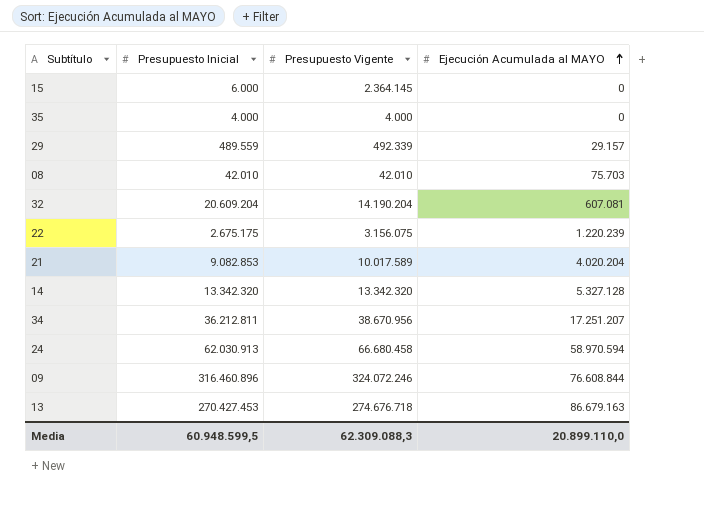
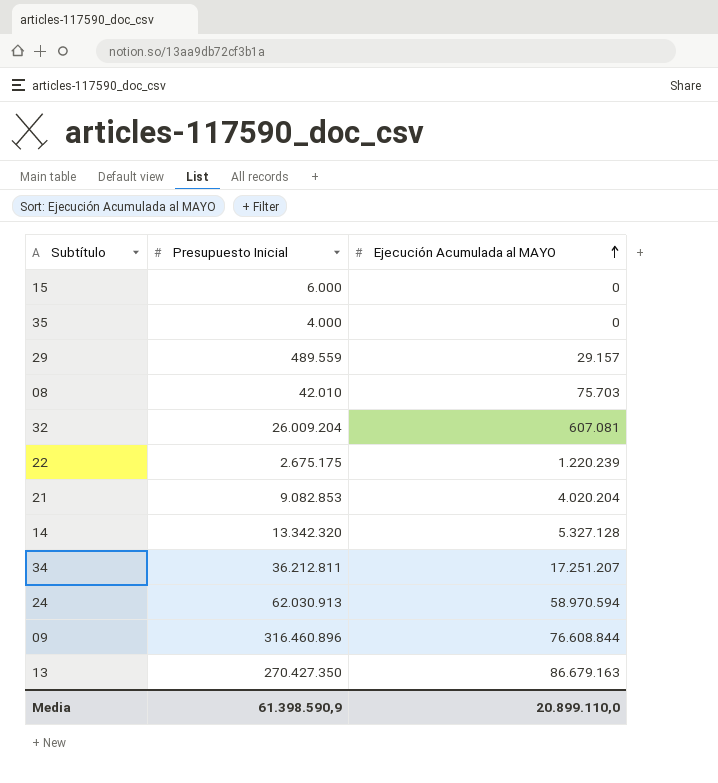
column Presupuesto Vigente | position: 3 -> none
32 | Presupuesto Inicial: 20.609.204 -> 26.009.204
13 | Presupuesto Inicial: 270.427.453 -> 270.427.350
Media | Presupuesto Inicial: 60.948.599,5 -> 61.398.590,9

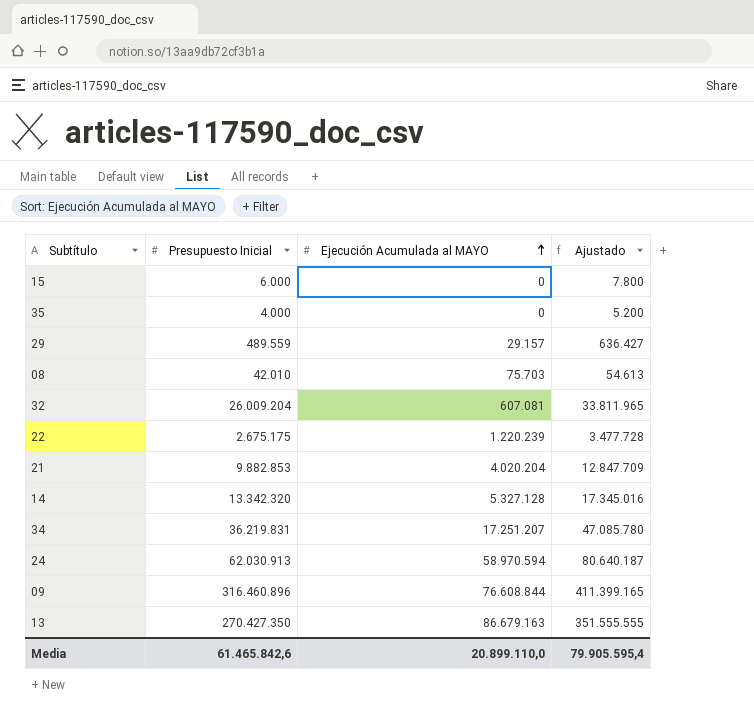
column Ajustado | formula: none -> [Presupuesto Inicial] * 1,3
21 | Presupuesto Inicial: 9.082.853 -> 9.882.853
34 | Presupuesto Inicial: 36.212.811 -> 36.219.831
Media | Presupuesto Inicial: 61.398.590,9 -> 61.465.842,6

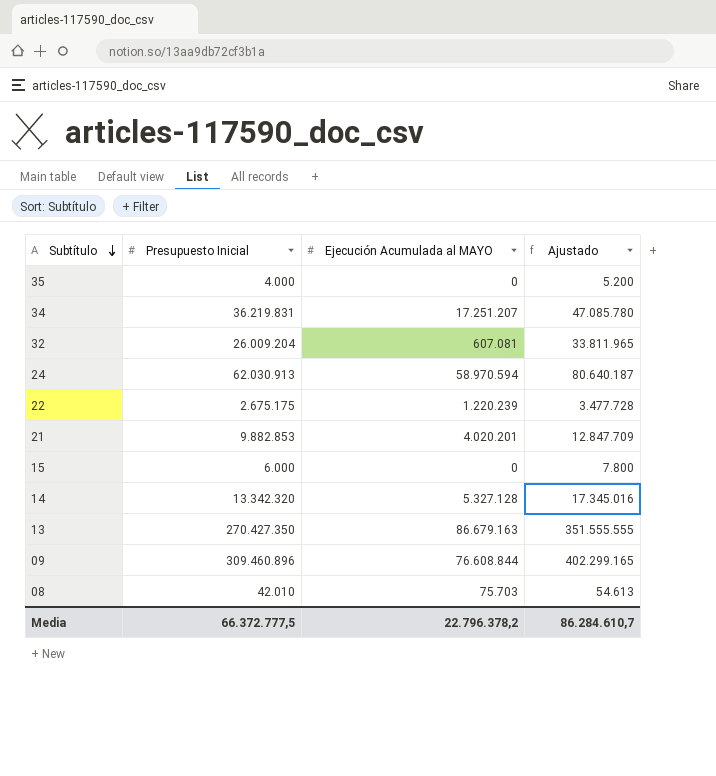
row order: Ejecución Acumulada al MAYO ascending -> Subtítulo descending
row 29: 489.559 | 29.157 | 636.427 -> none
21 | Ejecución Acumulada al MAYO: 4.020.204 -> 4.020.201
09 | Presupuesto Inicial: 316.460.896 -> 309.460.896
09 | Ajustado: 411.399.165 -> 402.299.165
Media | Presupuesto Inicial: 61.465.842,6 -> 66.372.777,5
Media | Ejecución Acumulada al MAYO: 20.899.110,0 -> 22.796.378,2
Media | Ajustado: 79.905.595,4 -> 86.284.610,7

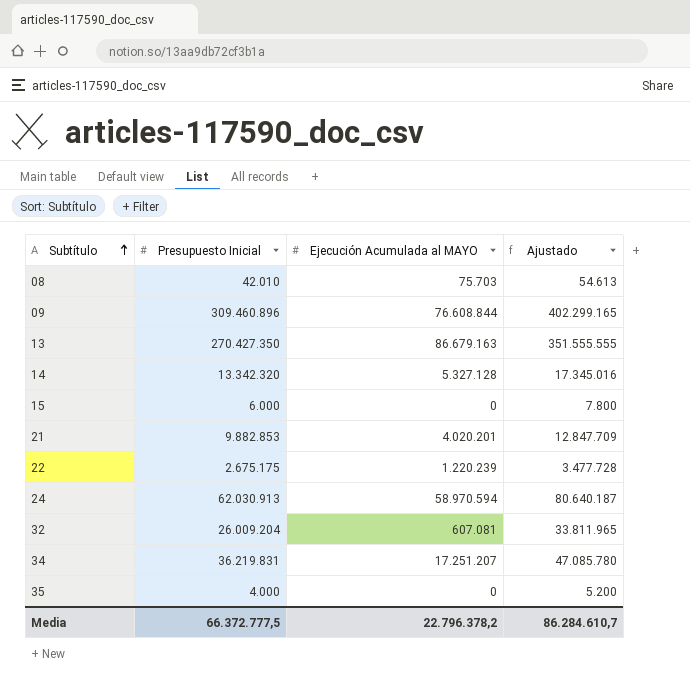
row order: Subtítulo descending -> Subtítulo ascending

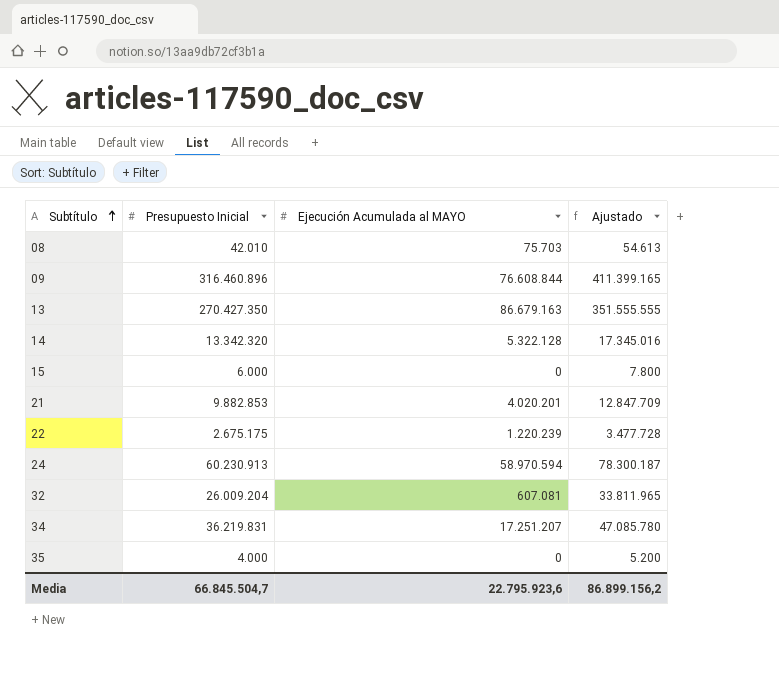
09 | Presupuesto Inicial: 309.460.896 -> 316.460.896
09 | Ajustado: 402.299.165 -> 411.399.165
14 | Ejecución Acumulada al MAYO: 5.327.128 -> 5.322.128
24 | Presupuesto Inicial: 62.030.913 -> 60.230.913
24 | Ajustado: 80.640.187 -> 78.300.187
Media | Presupuesto Inicial: 66.372.777,5 -> 66.845.504,7
Media | Ejecución Acumulada al MAYO: 22.796.378,2 -> 22.795.923,6
Media | Ajustado: 86.284.610,7 -> 86.899.156,2

